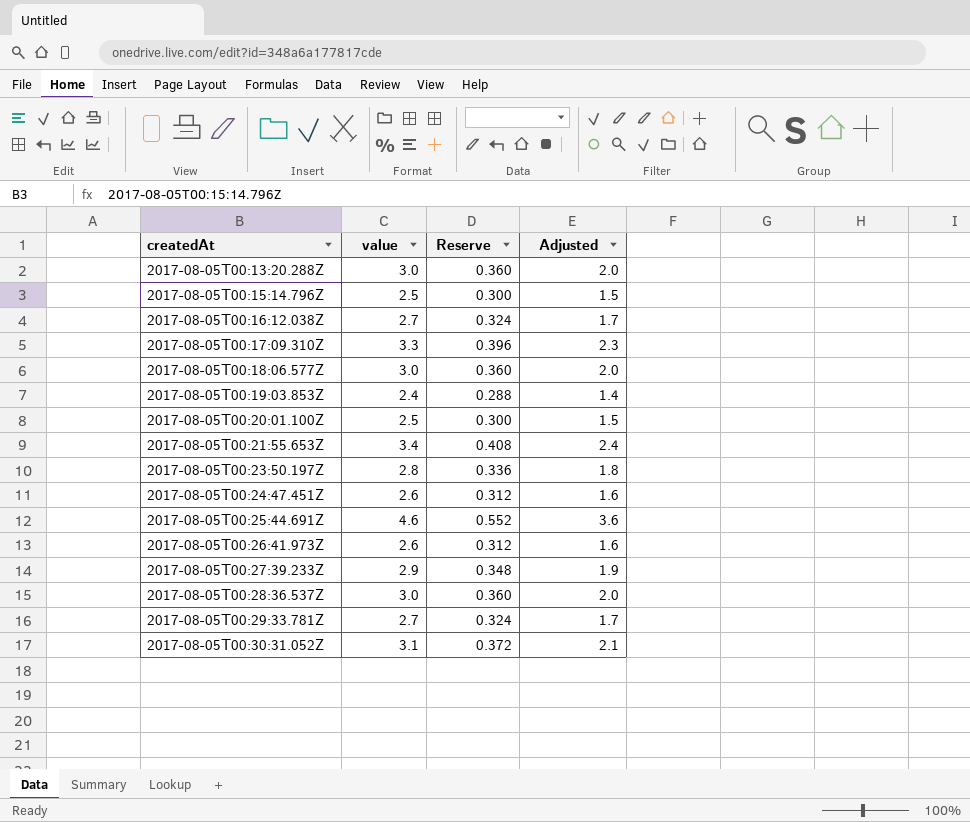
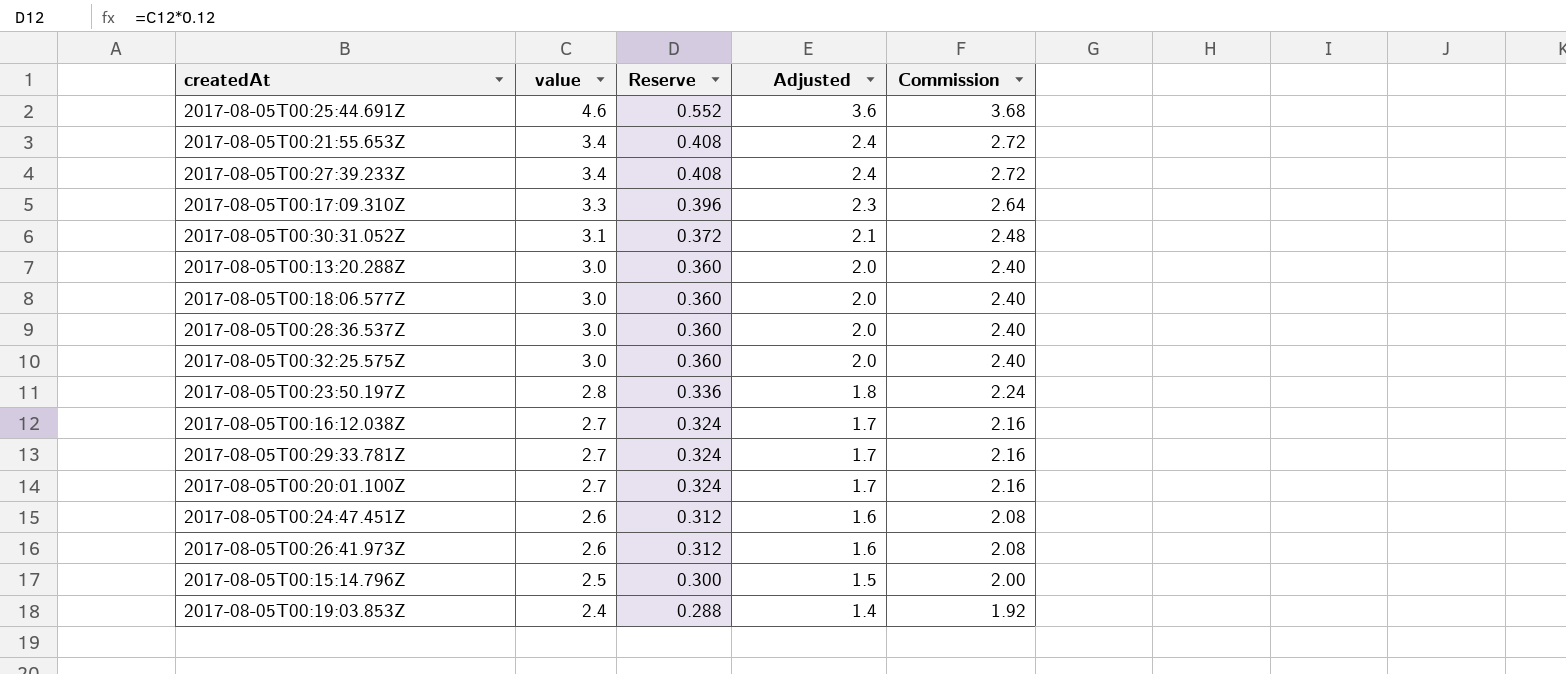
row order: createdAt ascending -> value descending
column Commission | formula: none -> [value] * 0.8
2017-08-05T00:27:39.233Z | value: 2.9 -> 3.4
2017-08-05T00:27:39.233Z | Reserve: 0.348 -> 0.408
2017-08-05T00:27:39.233Z | Adjusted: 1.9 -> 2.4
row 2017-08-05T00:32:25.575Z: none -> 3.0 | 0.360 | 2.0 | 2.40
2017-08-05T00:20:01.100Z | value: 2.5 -> 2.7
2017-08-05T00:20:01.100Z | Reserve: 0.300 -> 0.324
2017-08-05T00:20:01.100Z | Adjusted: 1.5 -> 1.7

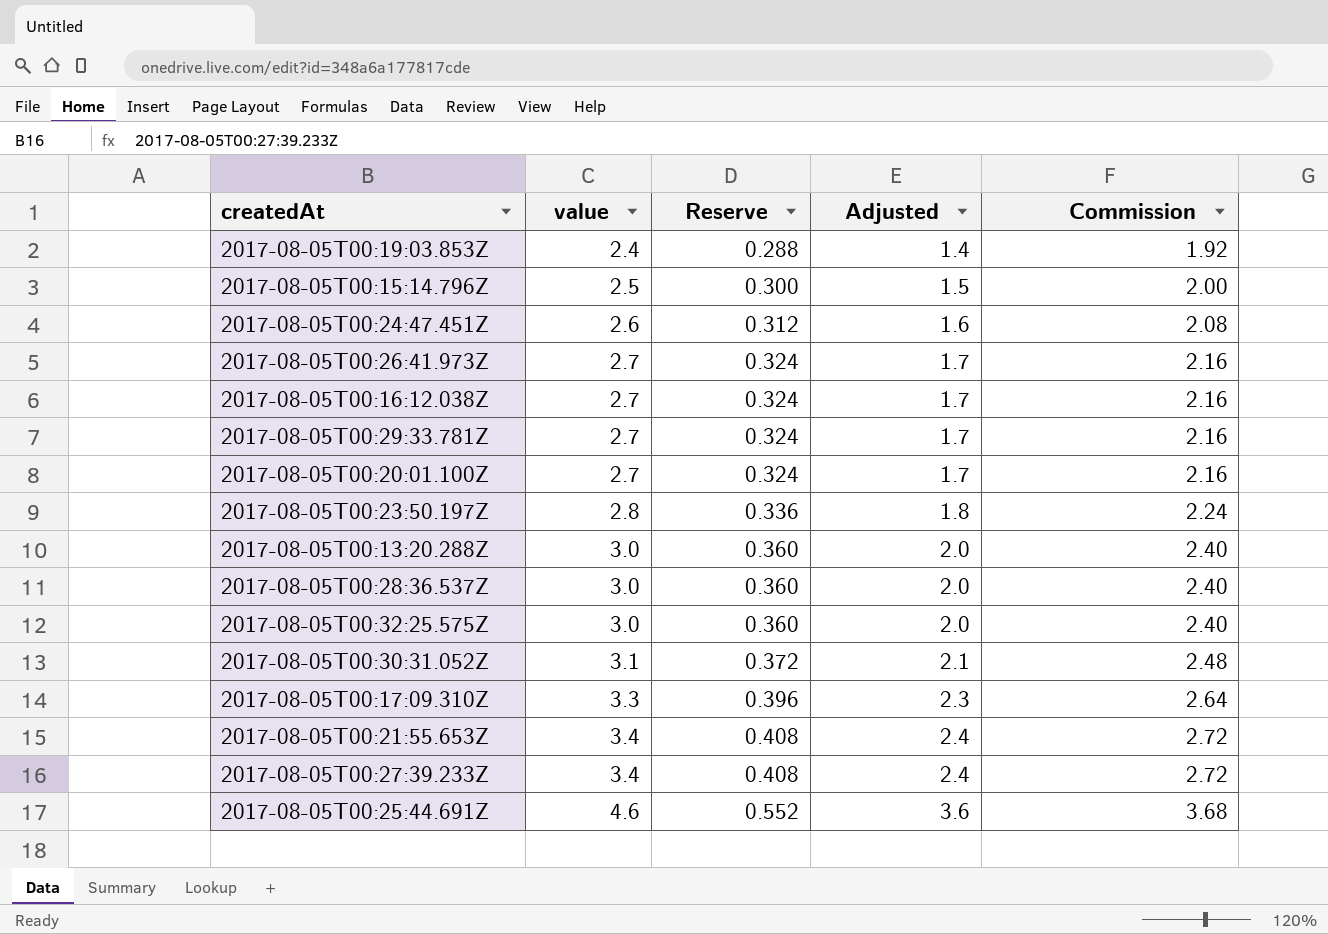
row order: value descending -> value ascending
row 2017-08-05T00:18:06.577Z: 3.0 | 0.360 | 2.0 | 2.40 -> none
2017-08-05T00:26:41.973Z | value: 2.6 -> 2.7
2017-08-05T00:26:41.973Z | Reserve: 0.312 -> 0.324
2017-08-05T00:26:41.973Z | Adjusted: 1.6 -> 1.7
2017-08-05T00:26:41.973Z | Commission: 2.08 -> 2.16

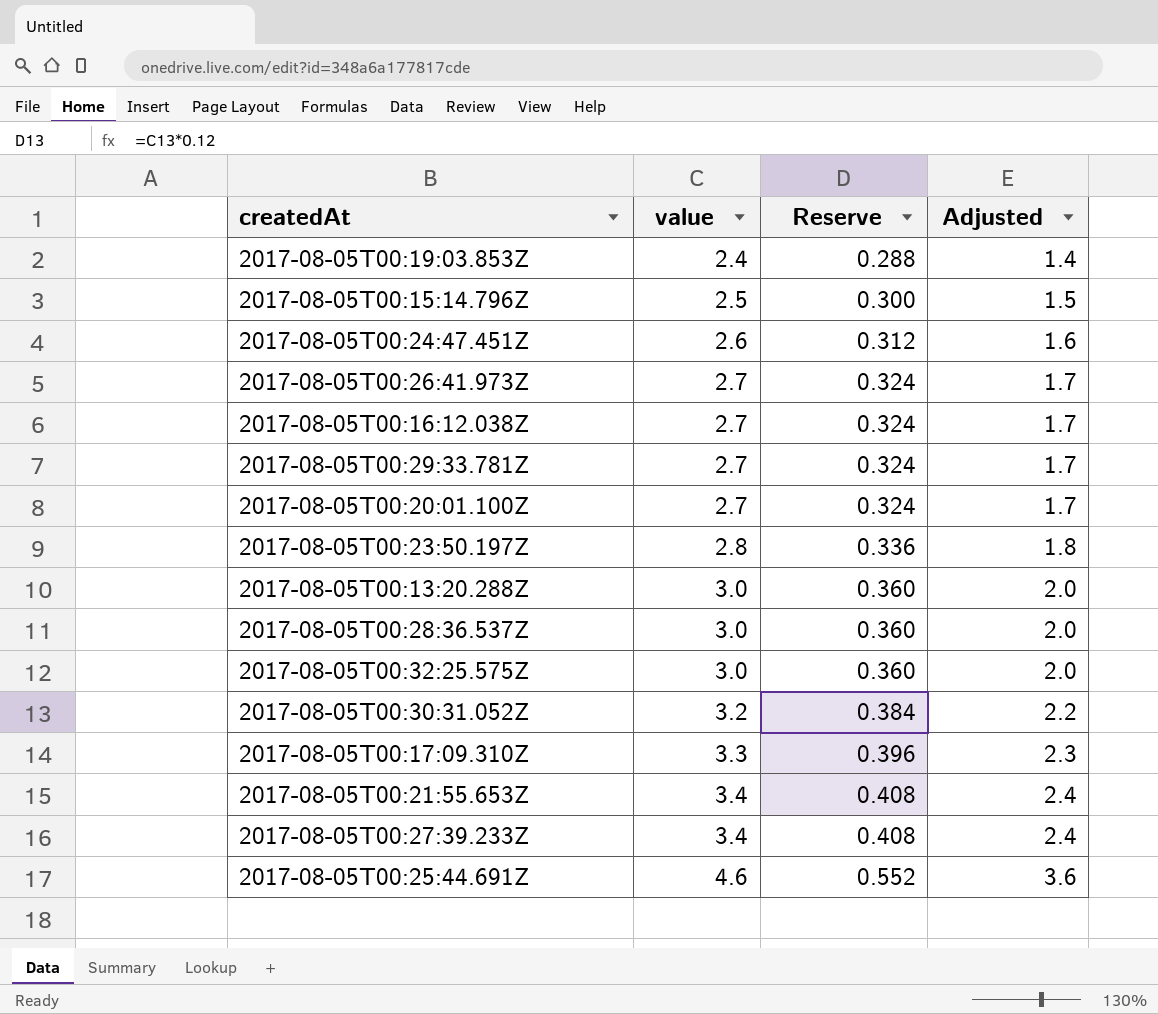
column Commission | formula: [value] * 0.8 -> none
2017-08-05T00:30:31.052Z | value: 3.1 -> 3.2
2017-08-05T00:30:31.052Z | Reserve: 0.372 -> 0.384
2017-08-05T00:30:31.052Z | Adjusted: 2.1 -> 2.2

